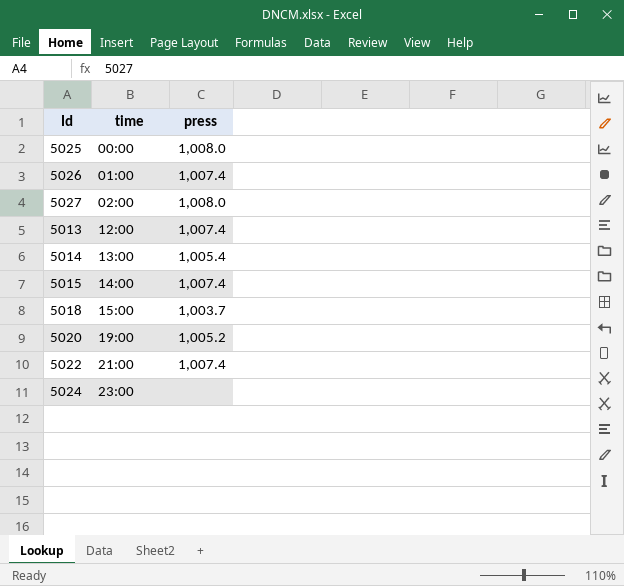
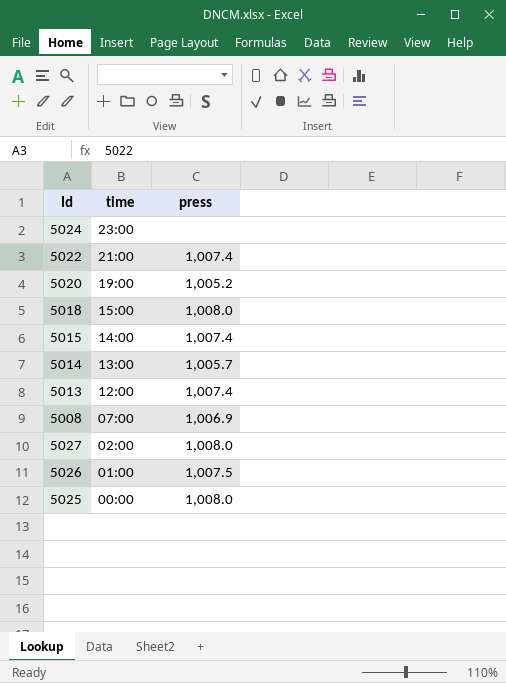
row order: time ascending -> time descending
5018 | press: 1,003.7 -> 1,008.0
5014 | press: 1,005.4 -> 1,005.7
row 5008: none -> 07:00 | 1,006.9
5026 | press: 1,007.4 -> 1,007.5

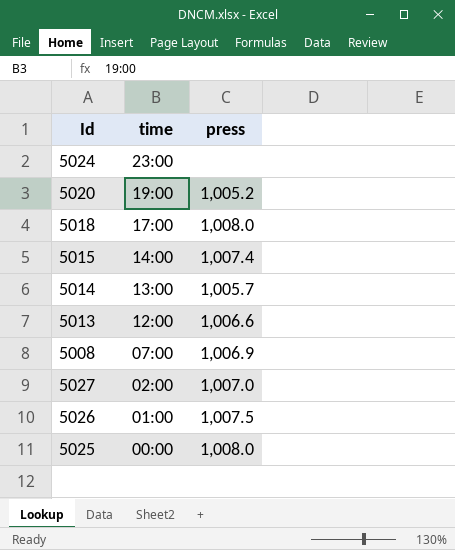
row 5022: 21:00 | 1,007.4 -> none
5018 | time: 15:00 -> 17:00
5013 | press: 1,007.4 -> 1,006.6
5027 | press: 1,008.0 -> 1,007.0

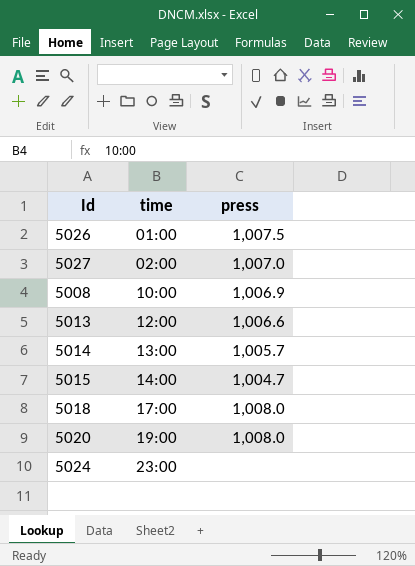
row order: time descending -> time ascending
row 5025: 00:00 | 1,008.0 -> none
5008 | time: 07:00 -> 10:00
5015 | press: 1,007.4 -> 1,004.7
5020 | press: 1,005.2 -> 1,008.0

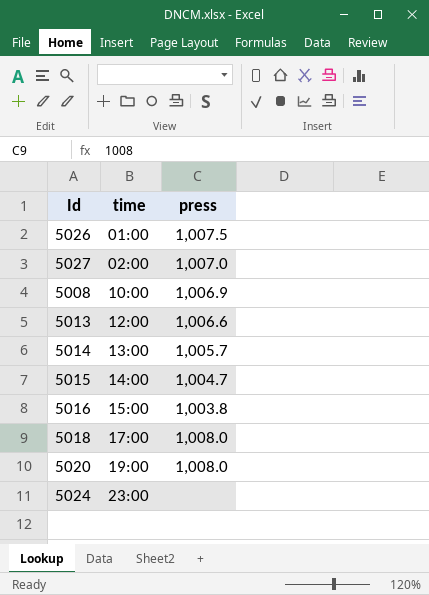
row 5016: none -> 15:00 | 1,003.8

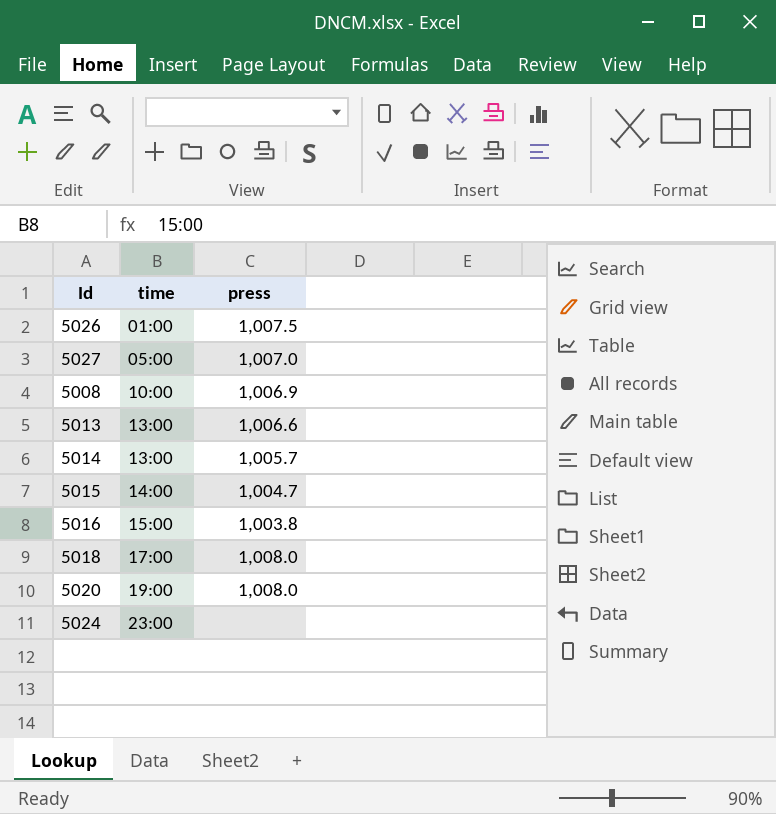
5027 | time: 02:00 -> 05:00
5013 | time: 12:00 -> 13:00

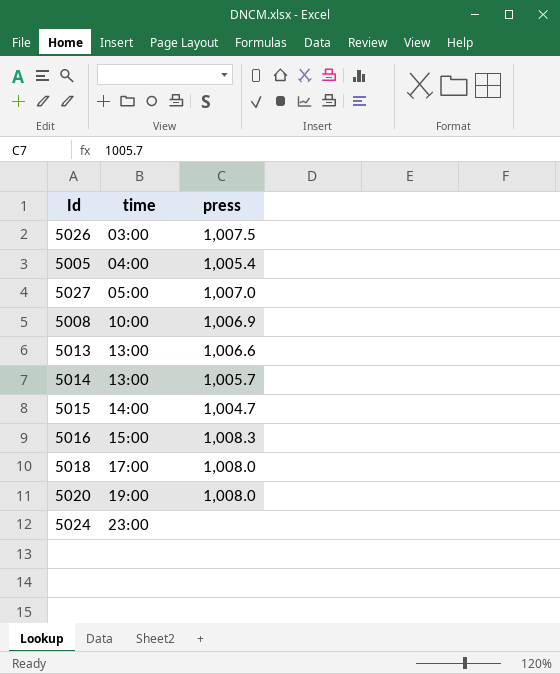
5026 | time: 01:00 -> 03:00
row 5005: none -> 04:00 | 1,005.4
5016 | press: 1,003.8 -> 1,008.3

